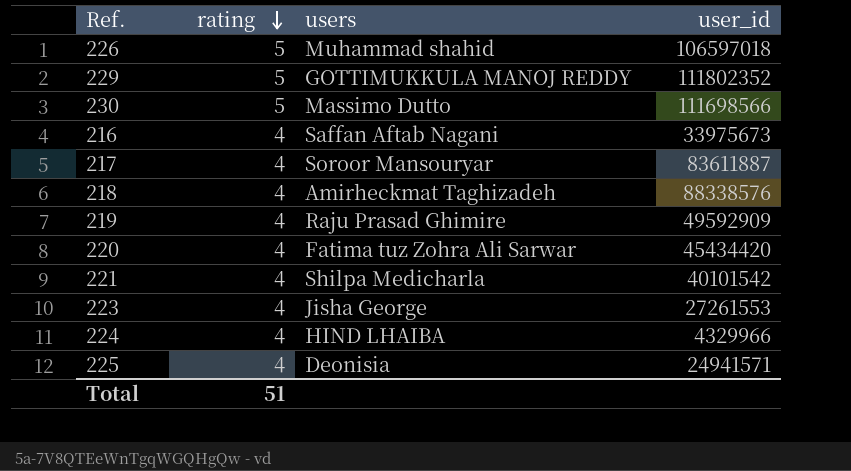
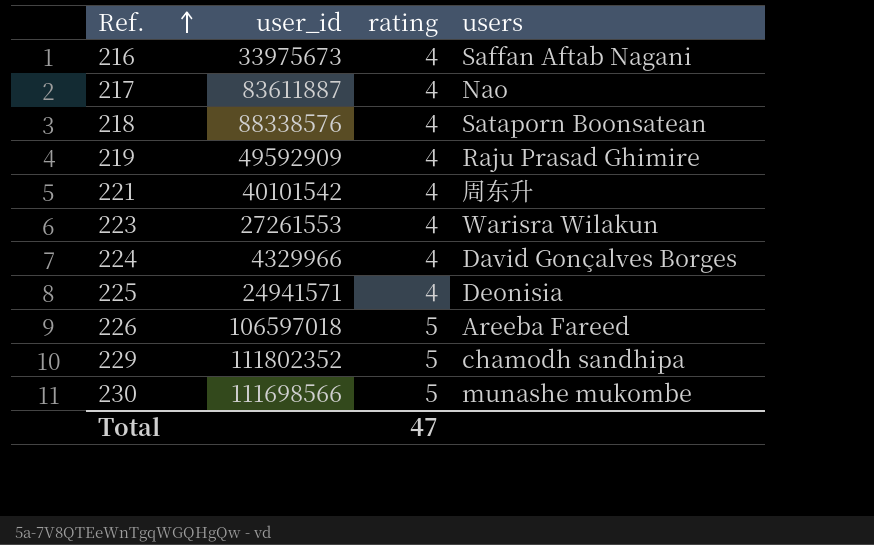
row order: rating descending -> Ref. ascending
column user_id | position: 4 -> 2
row 220: 4 | Fatima tuz Zohra Ali Sarwar | 45434420 -> none
217 | users: Soroor Mansouryar -> Nao
218 | users: Amirheckmat Taghizadeh -> Sataporn Boonsatean
221 | users: Shilpa Medicharla -> 周东升
223 | users: Jisha George -> Warisra Wilakun
224 | users: HIND LHAIBA -> David Gonçalves Borges
226 | users: Muhammad shahid -> Areeba Fareed
229 | users: GOTTIMUKKULA MANOJ REDDY -> chamodh sandhipa
230 | users: Massimo Dutto -> munashe mukombe
Total | rating: 51 -> 47

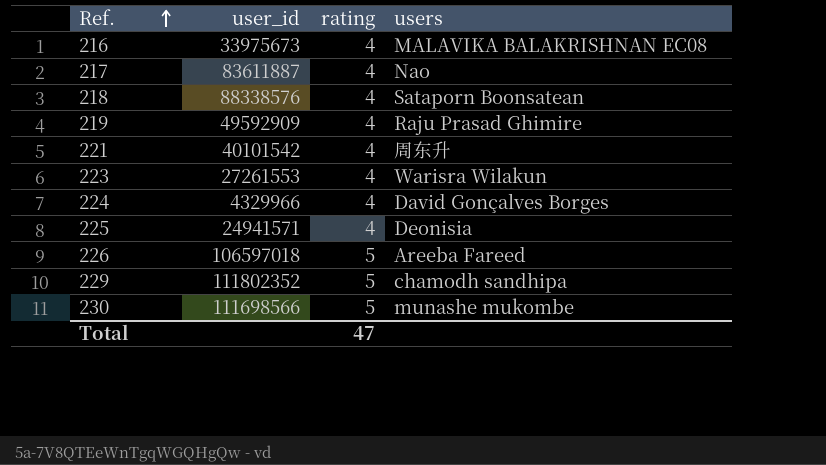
216 | users: Saffan Aftab Nagani -> MALAVIKA BALAKRISHNAN EC08

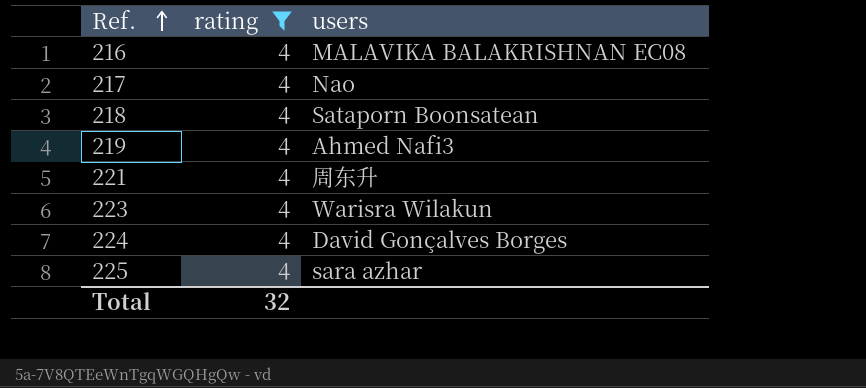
filter: none -> rating = 4
column user_id | position: 2 -> none
219 | users: Raju Prasad Ghimire -> Ahmed Nafi3
225 | users: Deonisia -> sara azhar
Total | rating: 47 -> 32

